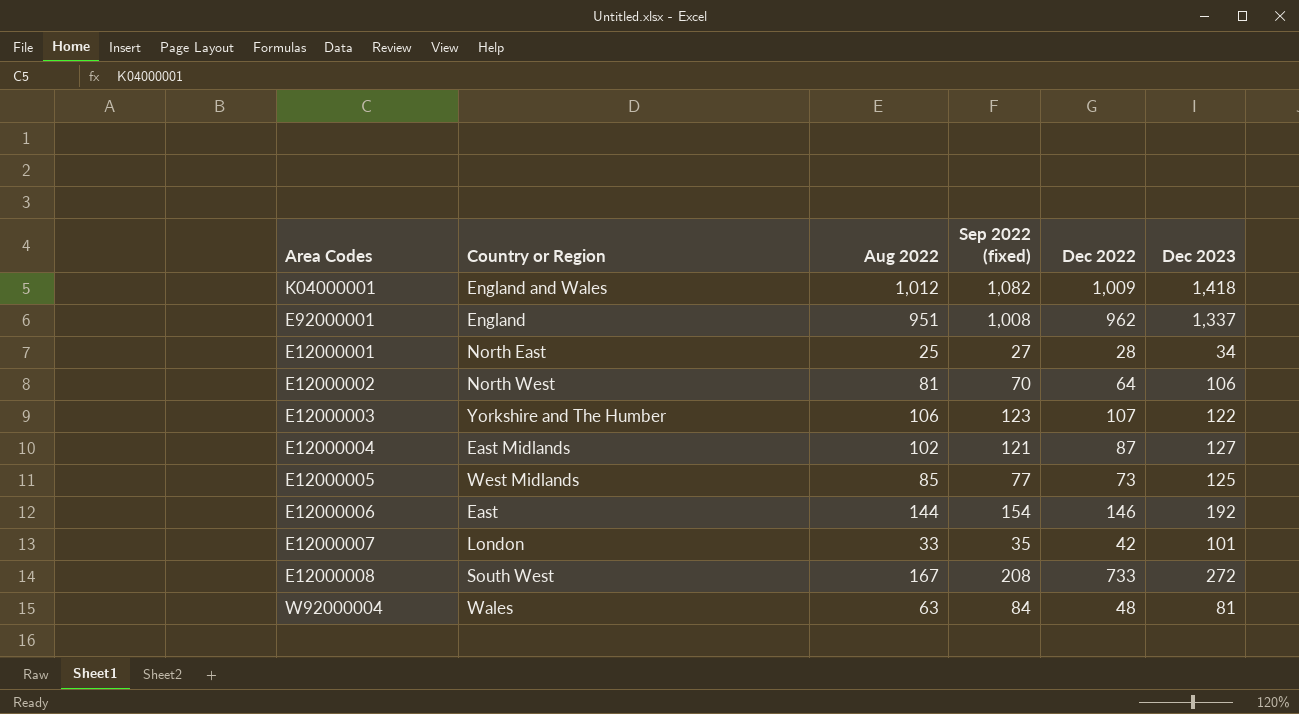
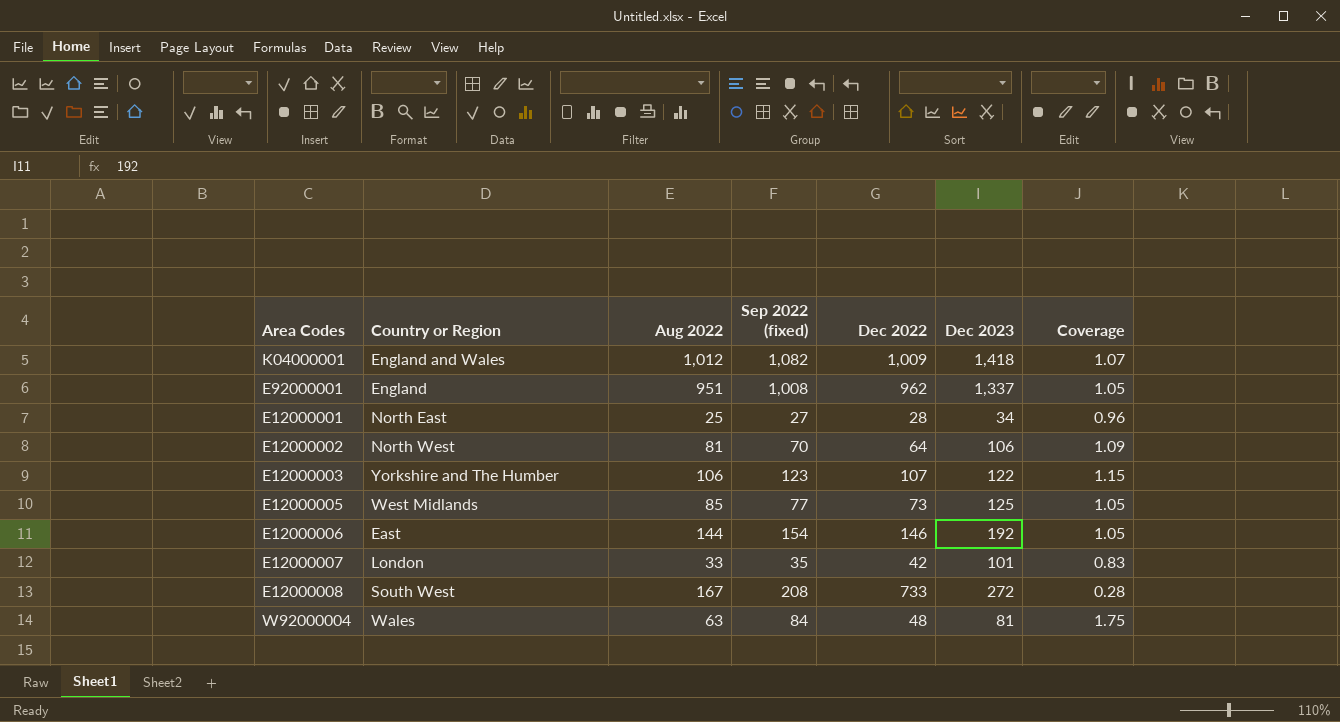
column Coverage | formula: none -> [Sep 2022 (fixed)] / [Dec 2022]
row E12000004: East Midlands | 102 | 121 | 87 | 127 -> none

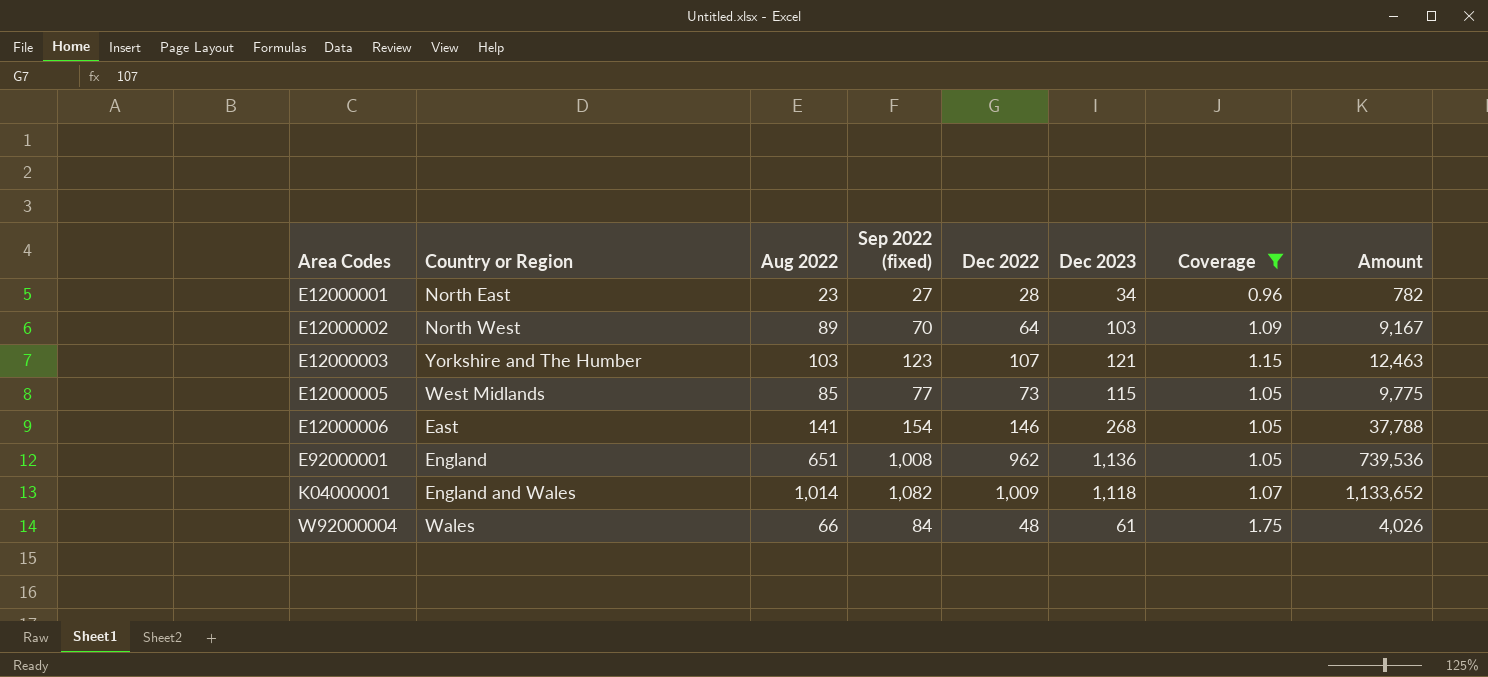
filter: none -> Coverage >= 0.96
row order: none -> Area Codes ascending
column Amount | formula: none -> [Aug 2022] * [Dec 2023]
E12000001 | Aug 2022: 25 -> 23
E12000002 | Aug 2022: 81 -> 89
E12000002 | Dec 2023: 106 -> 103
E12000003 | Aug 2022: 106 -> 103
E12000003 | Dec 2023: 122 -> 121
E12000005 | Dec 2023: 125 -> 115
E12000006 | Aug 2022: 144 -> 141
E12000006 | Dec 2023: 192 -> 268
E92000001 | Aug 2022: 951 -> 651
E92000001 | Dec 2023: 1,337 -> 1,136
K04000001 | Aug 2022: 1,012 -> 1,014
K04000001 | Dec 2023: 1,418 -> 1,118
W92000004 | Aug 2022: 63 -> 66
W92000004 | Dec 2023: 81 -> 61

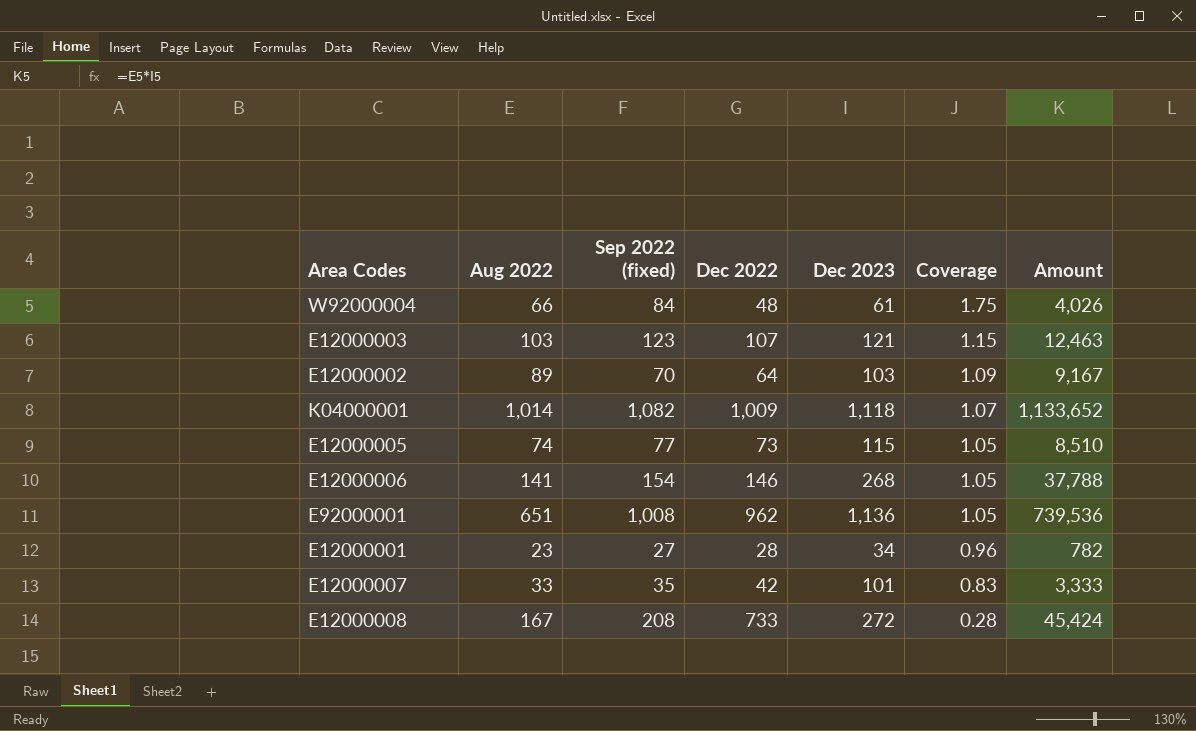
filter: Coverage >= 0.96 -> none
row order: Area Codes ascending -> Coverage descending
column Country or Region | position: 2 -> none
E12000005 | Aug 2022: 85 -> 74
E12000005 | Amount: 9,775 -> 8,510

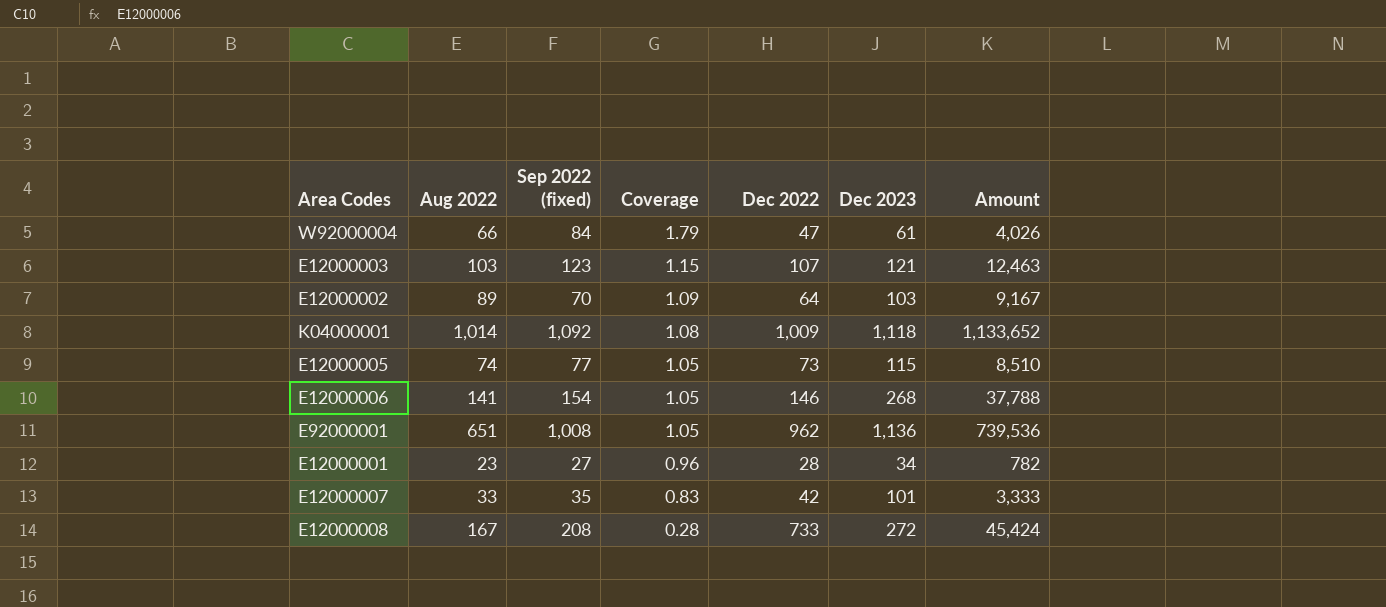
column Coverage | position: 6 -> 4
W92000004 | Coverage: 1.75 -> 1.79
W92000004 | Dec 2022: 48 -> 47
K04000001 | Sep 2022 (fixed): 1,082 -> 1,092
K04000001 | Coverage: 1.07 -> 1.08

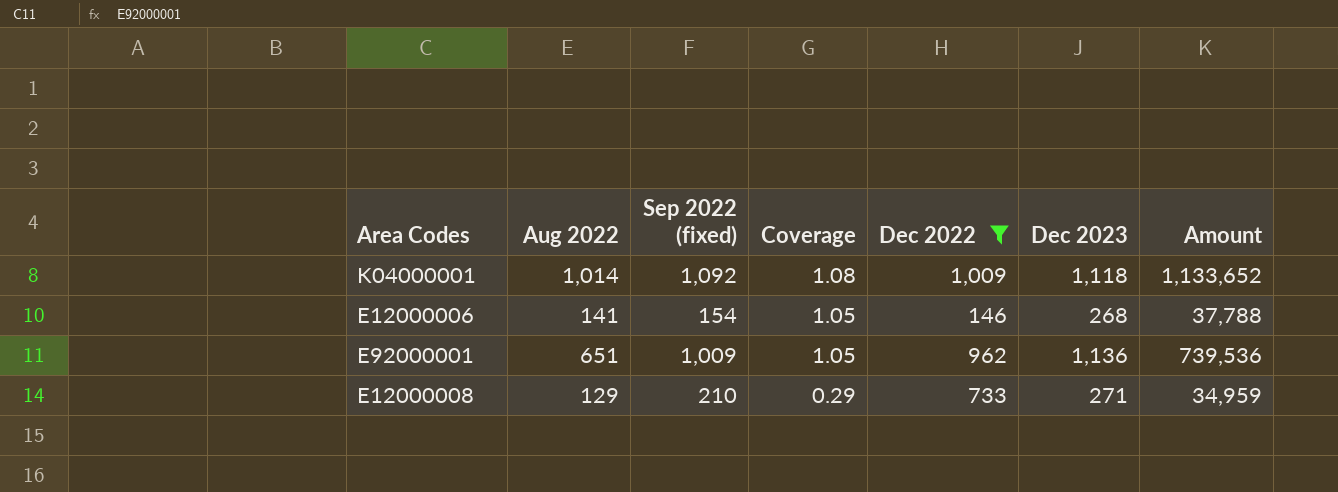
filter: none -> Dec 2022 >= 146
E92000001 | Sep 2022 (fixed): 1,008 -> 1,009
E12000008 | Aug 2022: 167 -> 129
E12000008 | Sep 2022 (fixed): 208 -> 210
E12000008 | Coverage: 0.28 -> 0.29
E12000008 | Dec 2023: 272 -> 271
E12000008 | Amount: 45,424 -> 34,959

